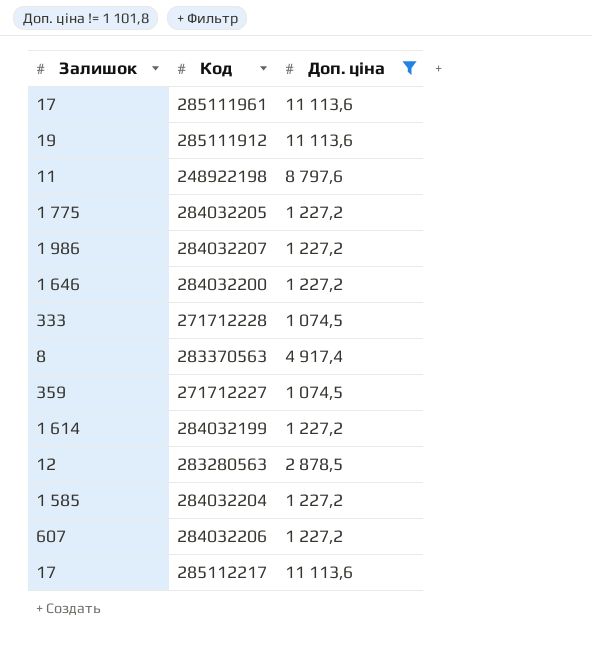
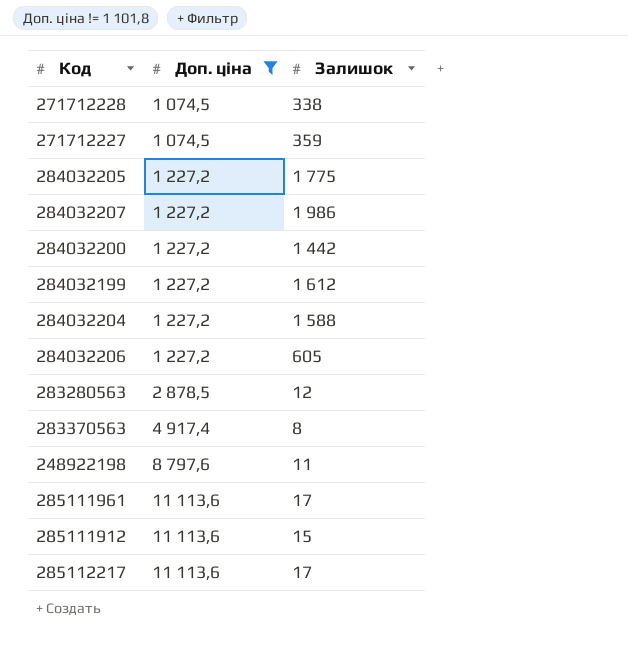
row order: none -> Доп. ціна ascending
column Залишок | position: 1 -> 3
271712228 | Залишок: 333 -> 338
284032200 | Залишок: 1 646 -> 1 442
284032199 | Залишок: 1 614 -> 1 612
284032204 | Залишок: 1 585 -> 1 588
284032206 | Залишок: 607 -> 605
285111912 | Залишок: 19 -> 15

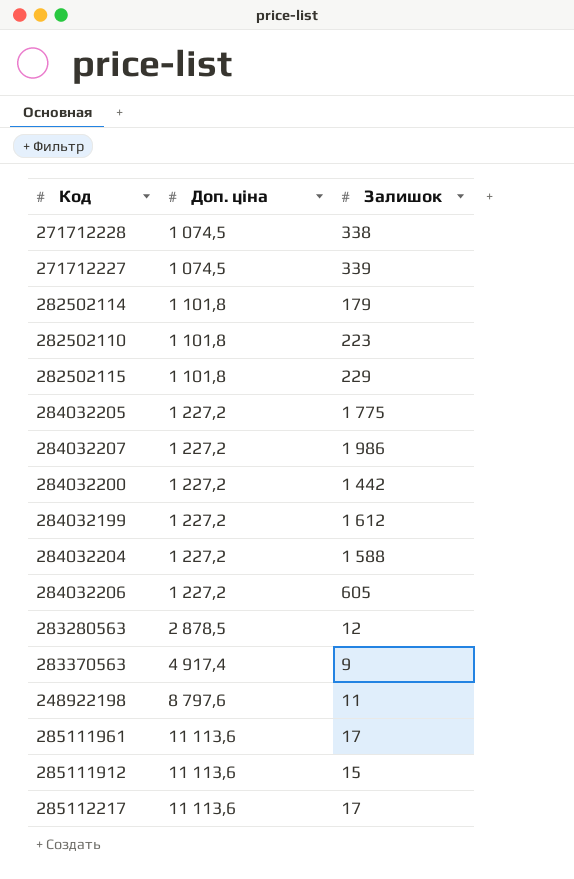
filter: Доп. ціна != 1 101,8 -> none
271712227 | Залишок: 359 -> 339
283370563 | Залишок: 8 -> 9

